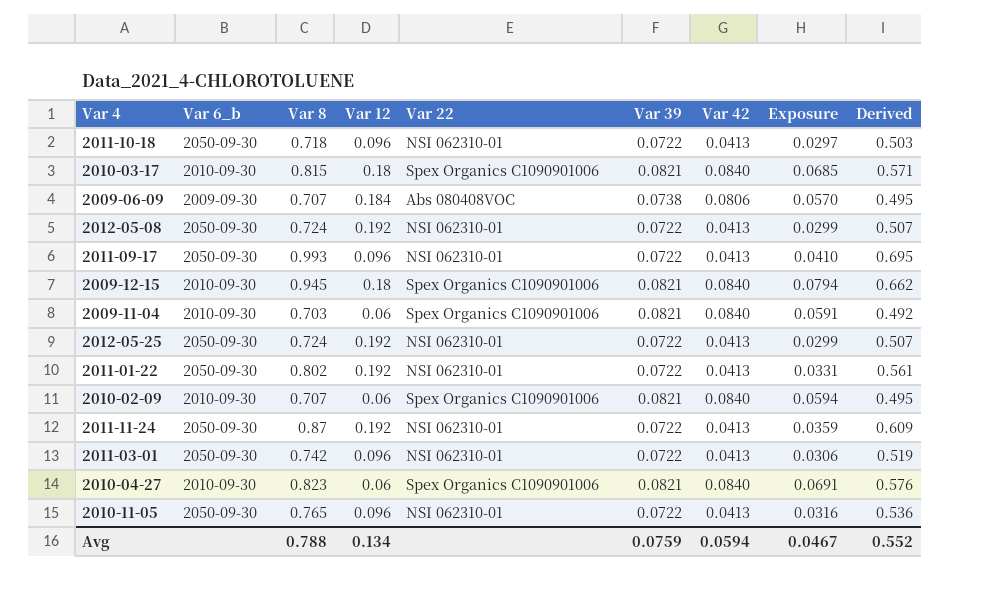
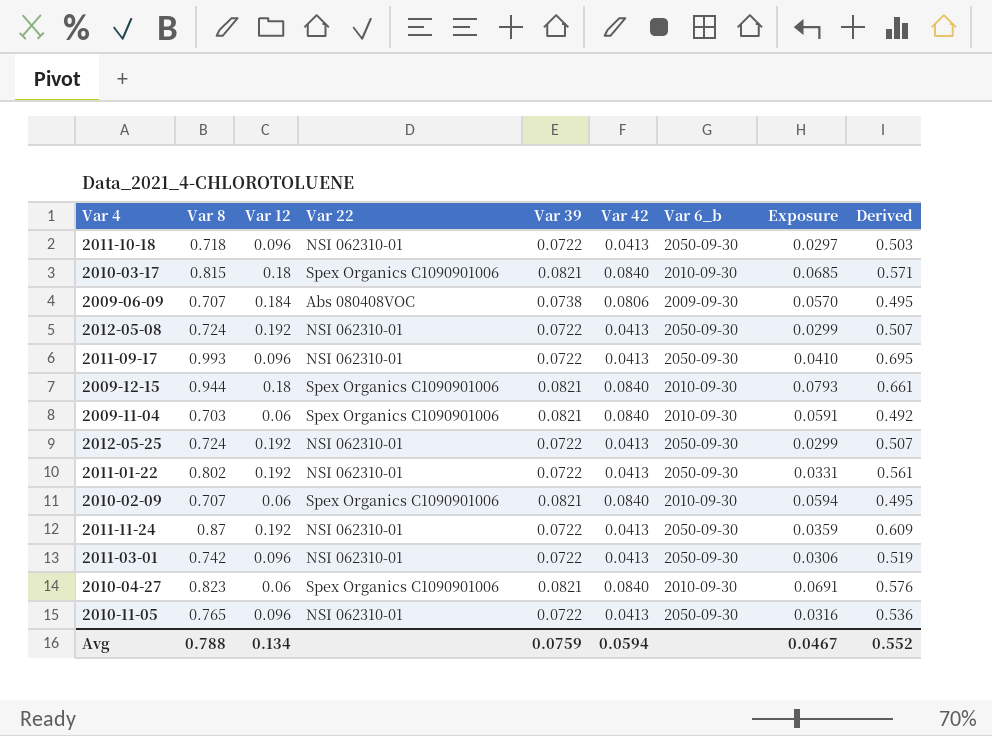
column Var 6_b | position: 2 -> 7
2009-12-15 | Var 8: 0.945 -> 0.944
2009-12-15 | Exposure: 0.0794 -> 0.0793
2009-12-15 | Derived: 0.662 -> 0.661

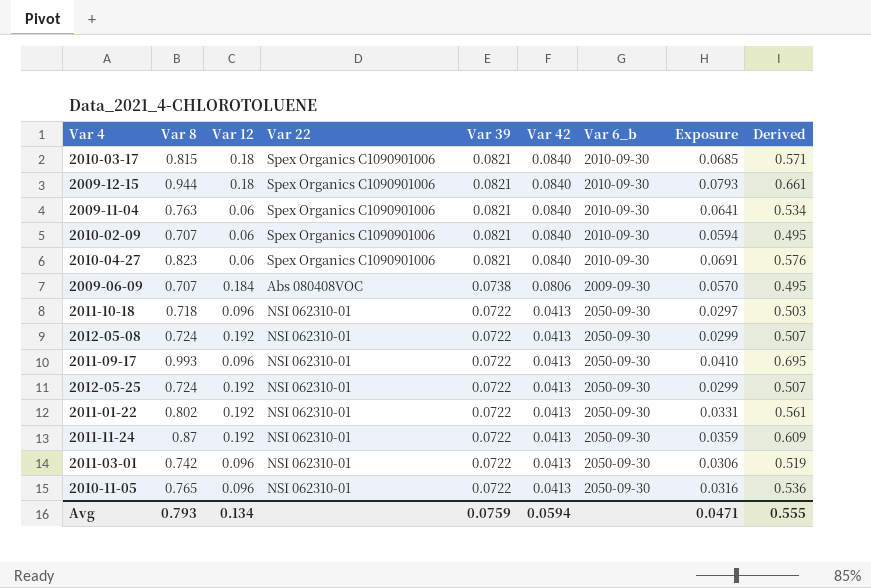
row order: none -> Var 39 descending
2009-11-04 | Var 8: 0.703 -> 0.763
2009-11-04 | Exposure: 0.0591 -> 0.0641
2009-11-04 | Derived: 0.492 -> 0.534
Avg | Var 8: 0.788 -> 0.793
Avg | Exposure: 0.0467 -> 0.0471
Avg | Derived: 0.552 -> 0.555

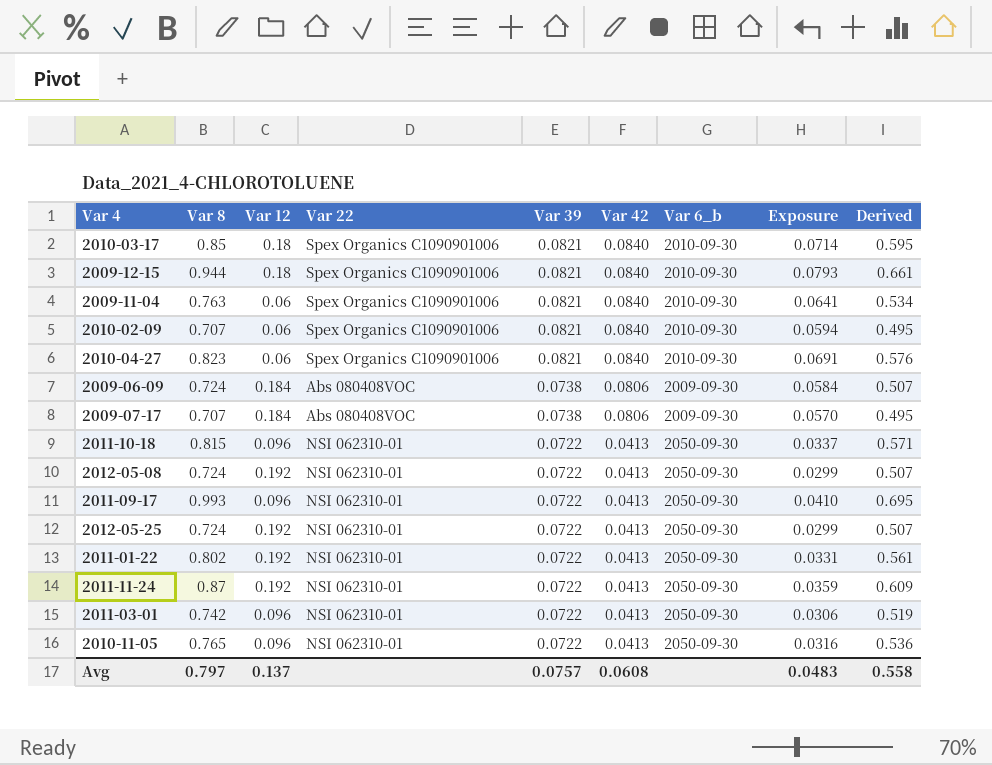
2010-03-17 | Var 8: 0.815 -> 0.85
2010-03-17 | Exposure: 0.0685 -> 0.0714
2010-03-17 | Derived: 0.571 -> 0.595
2009-06-09 | Var 8: 0.707 -> 0.724
2009-06-09 | Exposure: 0.0570 -> 0.0584
2009-06-09 | Derived: 0.495 -> 0.507
row 2009-07-17: none -> 0.707 | 0.184 | Abs 080408VOC | 0.0738 | 0.0806 | 2009-09-30 | 0.0570 | 0.495
2011-10-18 | Var 8: 0.718 -> 0.815
2011-10-18 | Exposure: 0.0297 -> 0.0337
2011-10-18 | Derived: 0.503 -> 0.571
Avg | Var 8: 0.793 -> 0.797
Avg | Var 12: 0.134 -> 0.137
Avg | Var 39: 0.0759 -> 0.0757
Avg | Var 42: 0.0594 -> 0.0608
Avg | Exposure: 0.0471 -> 0.0483
Avg | Derived: 0.555 -> 0.558

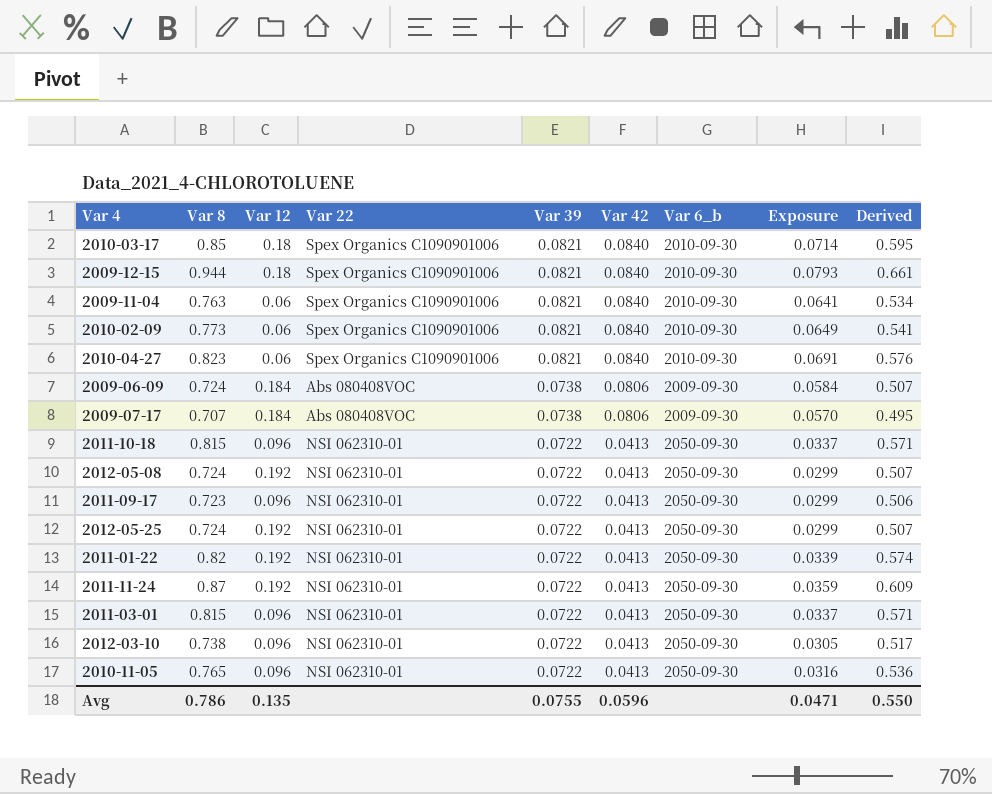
2010-02-09 | Var 8: 0.707 -> 0.773
2010-02-09 | Exposure: 0.0594 -> 0.0649
2010-02-09 | Derived: 0.495 -> 0.541
2011-09-17 | Var 8: 0.993 -> 0.723
2011-09-17 | Exposure: 0.0410 -> 0.0299
2011-09-17 | Derived: 0.695 -> 0.506
2011-01-22 | Var 8: 0.802 -> 0.82
2011-01-22 | Exposure: 0.0331 -> 0.0339
2011-01-22 | Derived: 0.561 -> 0.574
2011-03-01 | Var 8: 0.742 -> 0.815
2011-03-01 | Exposure: 0.0306 -> 0.0337
2011-03-01 | Derived: 0.519 -> 0.571
row 2012-03-10: none -> 0.738 | 0.096 | NSI 062310-01 | 0.0722 | 0.0413 | 2050-09-30 | 0.0305 | 0.517
Avg | Var 8: 0.797 -> 0.786
Avg | Var 12: 0.137 -> 0.135
Avg | Var 39: 0.0757 -> 0.0755
Avg | Var 42: 0.0608 -> 0.0596
Avg | Exposure: 0.0483 -> 0.0471
Avg | Derived: 0.558 -> 0.550

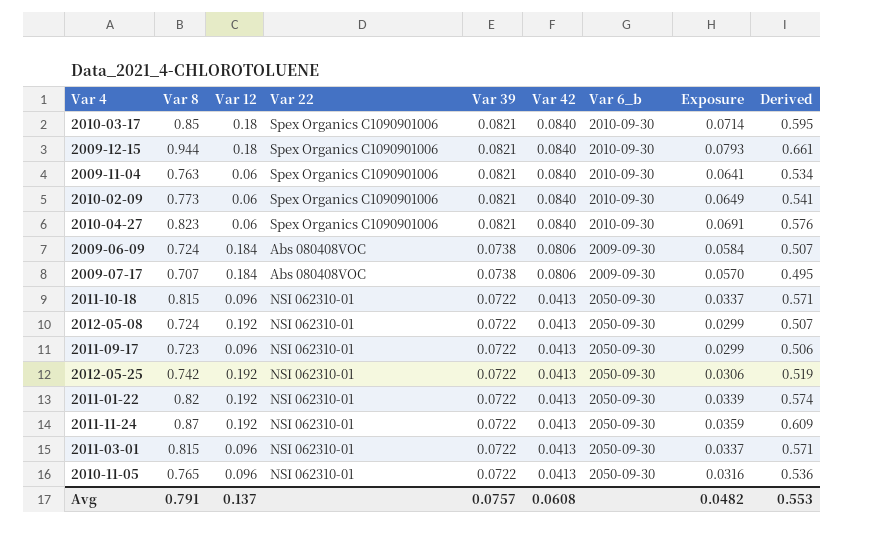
row 2012-03-10: 0.738 | 0.096 | NSI 062310-01 | 0.0722 | 0.0413 | 2050-09-30 | 0.0305 | 0.517 -> none
2012-05-25 | Var 8: 0.724 -> 0.742
2012-05-25 | Exposure: 0.0299 -> 0.0306
2012-05-25 | Derived: 0.507 -> 0.519
Avg | Var 8: 0.786 -> 0.791
Avg | Var 12: 0.135 -> 0.137
Avg | Var 39: 0.0755 -> 0.0757
Avg | Var 42: 0.0596 -> 0.0608
Avg | Exposure: 0.0471 -> 0.0482
Avg | Derived: 0.550 -> 0.553

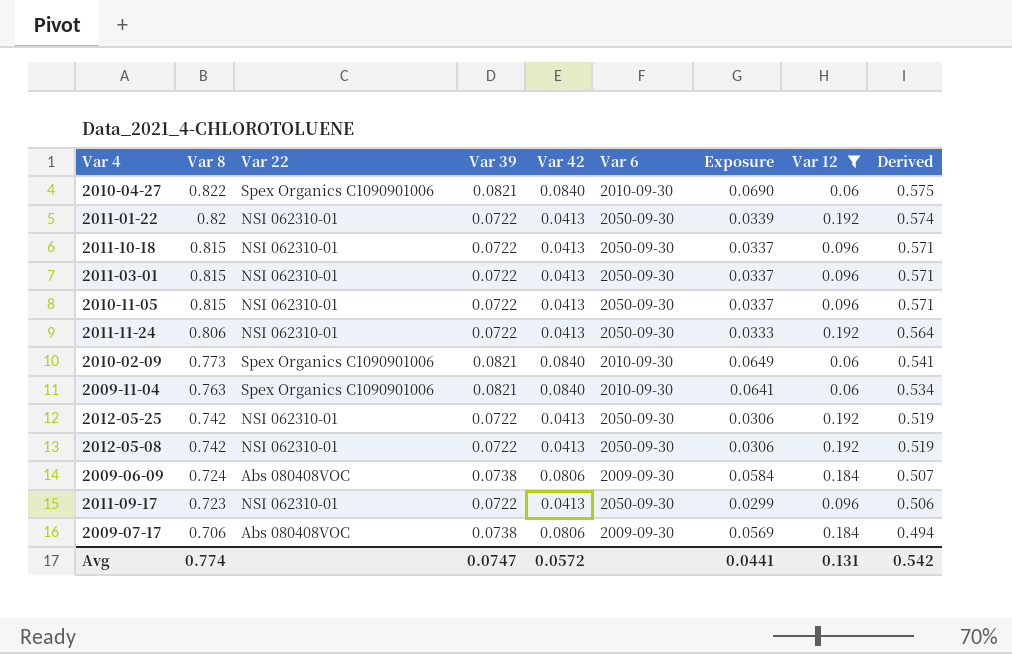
filter: none -> Var 12 != 0.18
row order: Var 39 descending -> Var 8 descending
column name: Var 6_b -> Var 6
column Var 12 | position: 3 -> 8
2010-04-27 | Var 8: 0.823 -> 0.822
2010-04-27 | Exposure: 0.0691 -> 0.0690
2010-04-27 | Derived: 0.576 -> 0.575
2010-11-05 | Var 8: 0.765 -> 0.815
2010-11-05 | Exposure: 0.0316 -> 0.0337
2010-11-05 | Derived: 0.536 -> 0.571
2011-11-24 | Var 8: 0.87 -> 0.806
2011-11-24 | Exposure: 0.0359 -> 0.0333
2011-11-24 | Derived: 0.609 -> 0.564
2012-05-08 | Var 8: 0.724 -> 0.742
2012-05-08 | Exposure: 0.0299 -> 0.0306
2012-05-08 | Derived: 0.507 -> 0.519
2009-07-17 | Var 8: 0.707 -> 0.706
2009-07-17 | Exposure: 0.0570 -> 0.0569
2009-07-17 | Derived: 0.495 -> 0.494
Avg | Var 8: 0.791 -> 0.774
Avg | Var 39: 0.0757 -> 0.0747
Avg | Var 42: 0.0608 -> 0.0572
Avg | Exposure: 0.0482 -> 0.0441
Avg | Var 12: 0.137 -> 0.131
Avg | Derived: 0.553 -> 0.542

